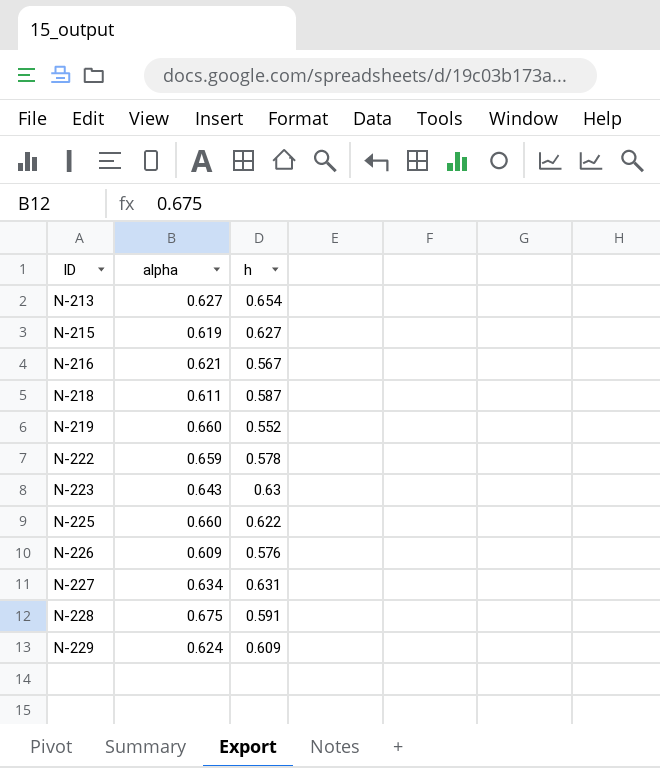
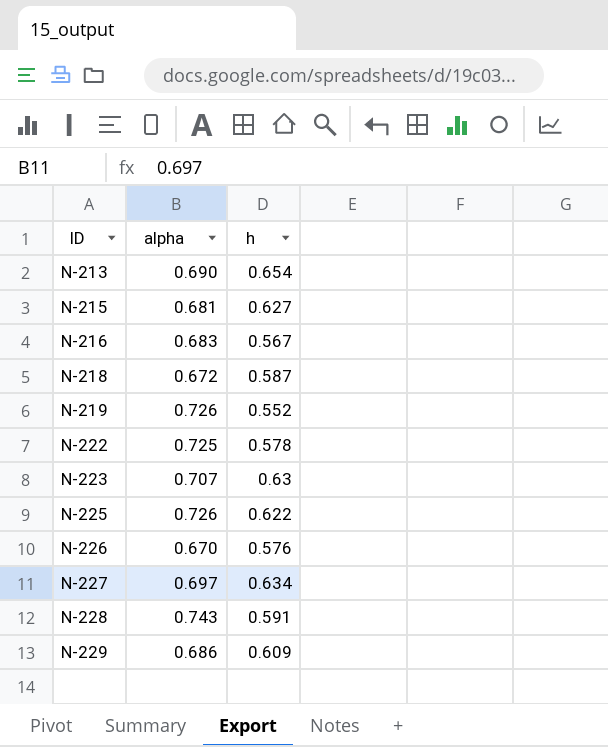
N-213 | alpha: 0.627 -> 0.690
N-215 | alpha: 0.619 -> 0.681
N-216 | alpha: 0.621 -> 0.683
N-218 | alpha: 0.611 -> 0.672
N-219 | alpha: 0.660 -> 0.726
N-222 | alpha: 0.659 -> 0.725
N-223 | alpha: 0.643 -> 0.707
N-225 | alpha: 0.660 -> 0.726
N-226 | alpha: 0.609 -> 0.670
N-227 | alpha: 0.634 -> 0.697
N-227 | h: 0.631 -> 0.634
N-228 | alpha: 0.675 -> 0.743
N-229 | alpha: 0.624 -> 0.686

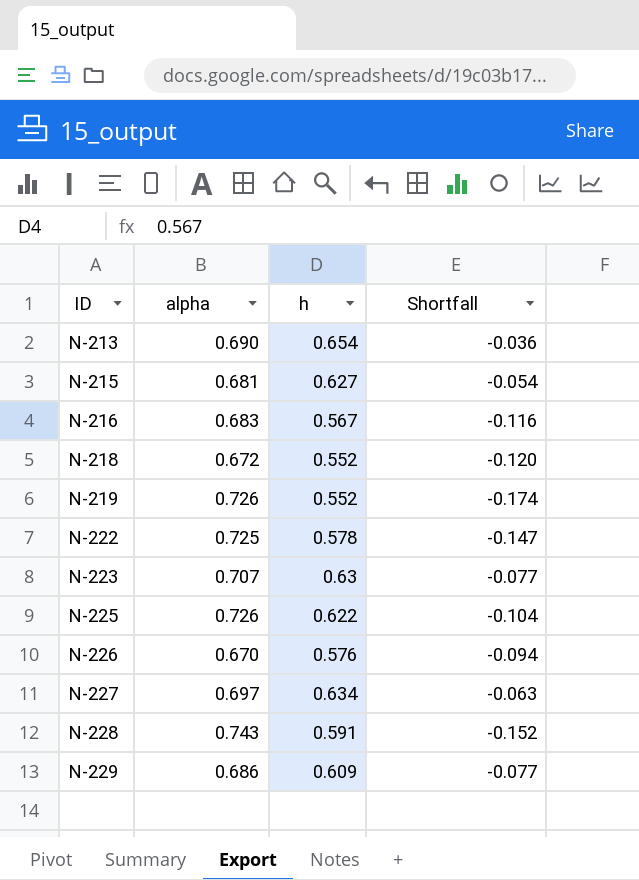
column Shortfall | formula: none -> [h] - [alpha]
N-218 | h: 0.587 -> 0.552

